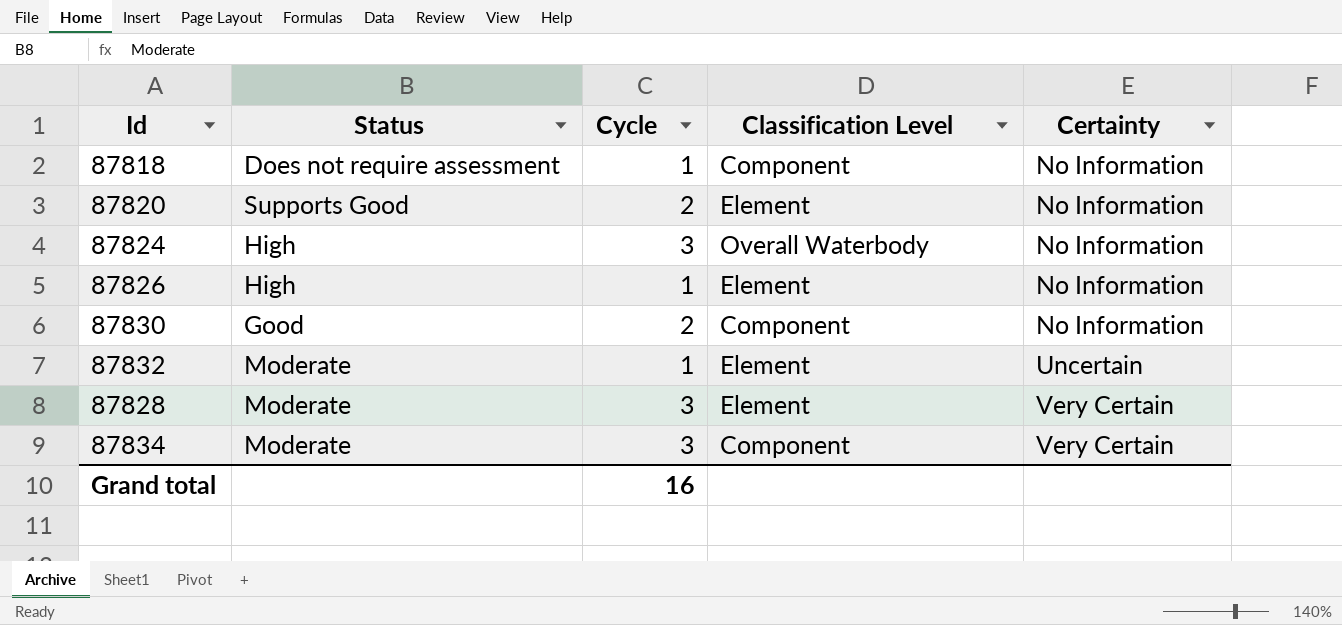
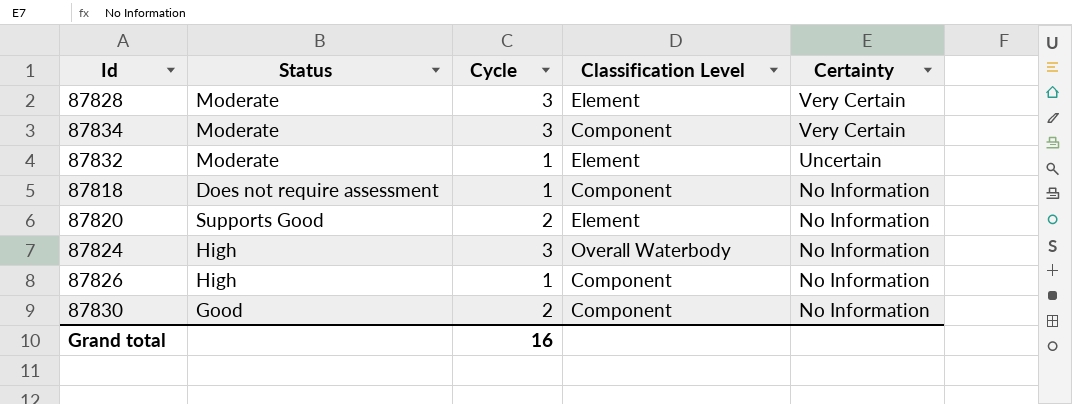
row order: Certainty ascending -> Certainty descending
87826 | Classification Level: Element -> Component

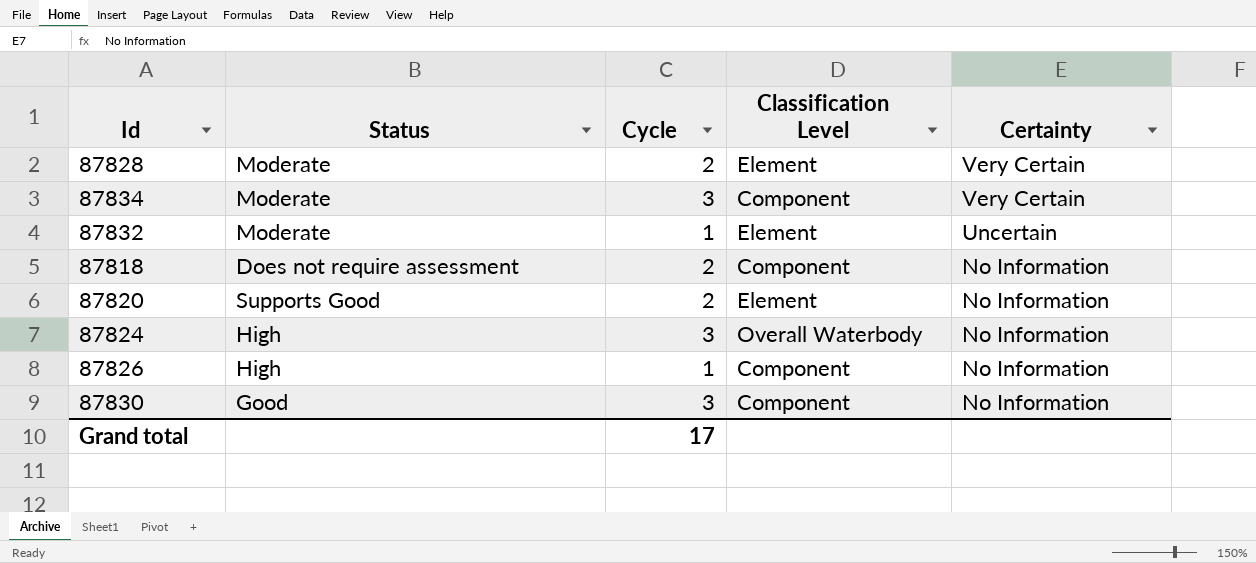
87828 | Cycle: 3 -> 2
87818 | Cycle: 1 -> 2
87830 | Cycle: 2 -> 3
Grand total | Cycle: 16 -> 17

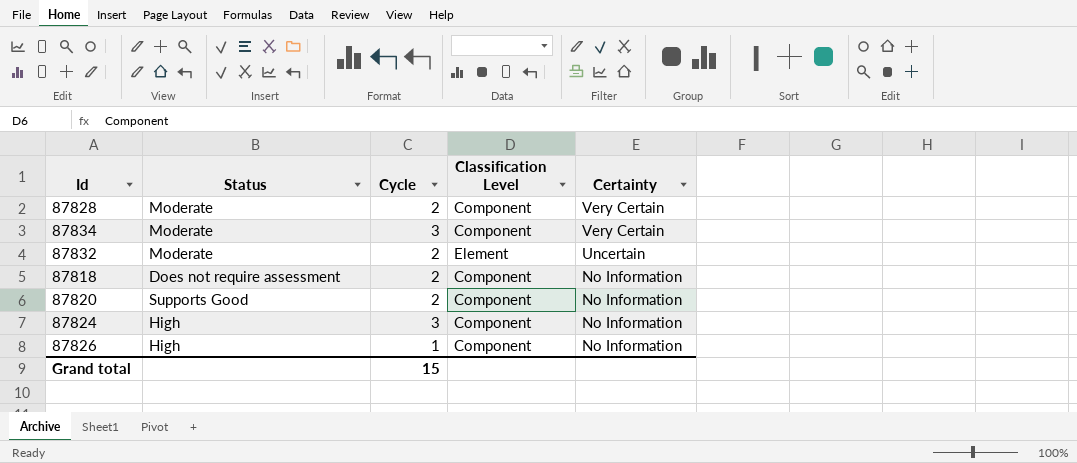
row 87830: Good | 3 | Component | No Information -> none
87828 | Classification Level: Element -> Component
87832 | Cycle: 1 -> 2
87820 | Classification Level: Element -> Component
87824 | Classification Level: Overall Waterbody -> Component
Grand total | Cycle: 17 -> 15

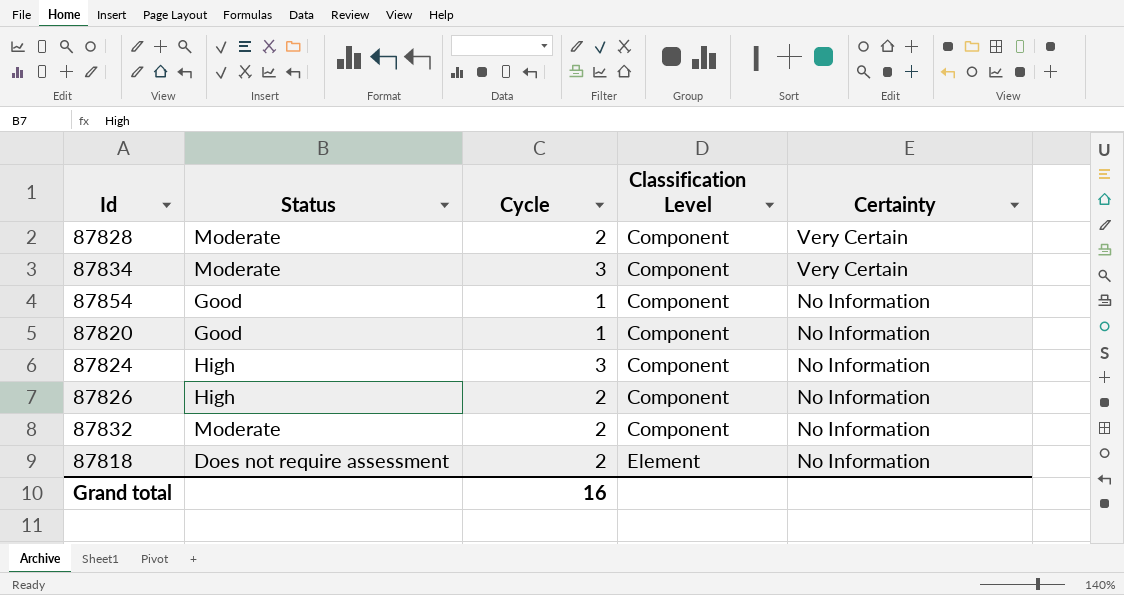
row order: Certainty descending -> Classification Level ascending
row 87854: none -> Good | 1 | Component | No Information
87820 | Status: Supports Good -> Good
87820 | Cycle: 2 -> 1
87826 | Cycle: 1 -> 2
87832 | Classification Level: Element -> Component
87832 | Certainty: Uncertain -> No Information
87818 | Classification Level: Component -> Element
Grand total | Cycle: 15 -> 16

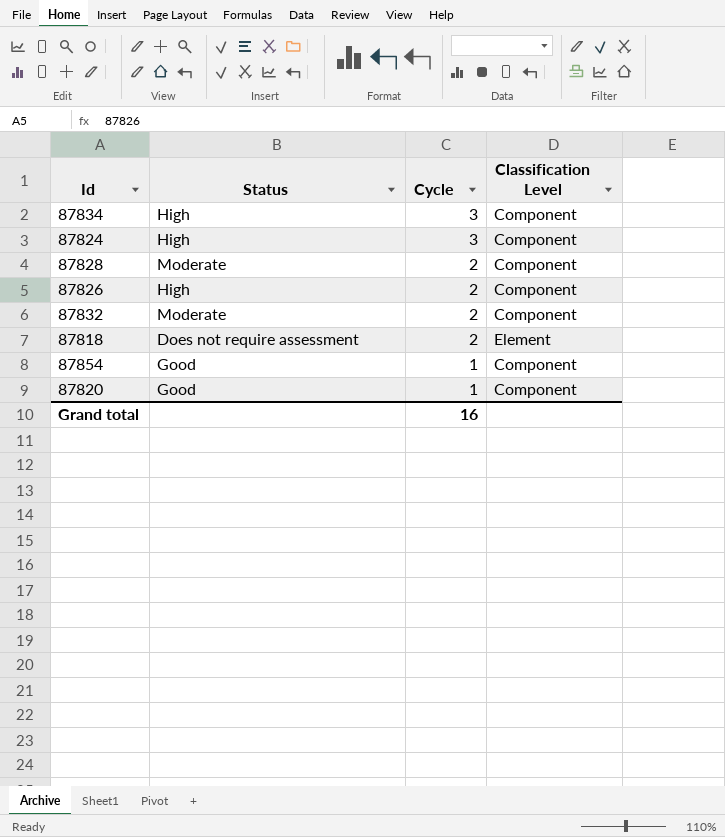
row order: Classification Level ascending -> Cycle descending
column Certainty | position: 5 -> none
87834 | Status: Moderate -> High

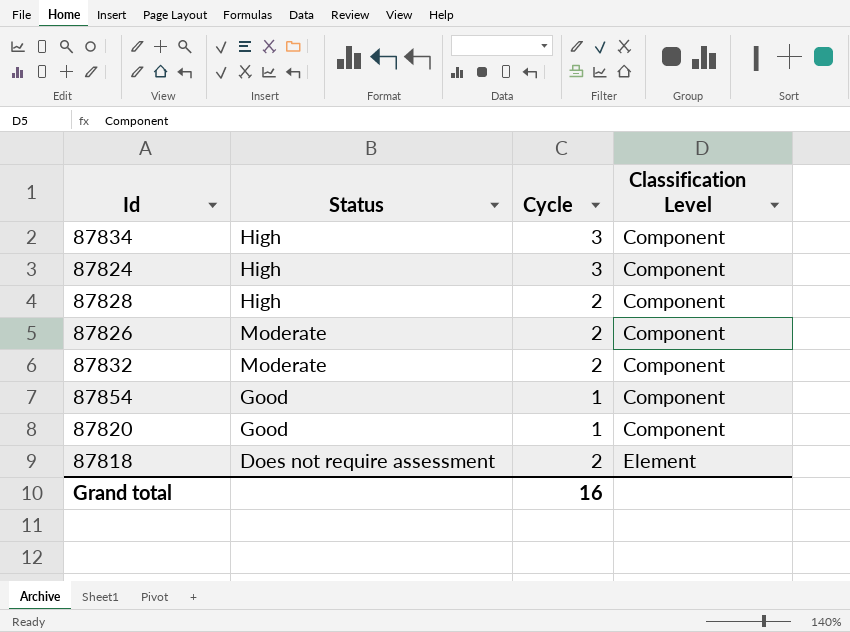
row order: Cycle descending -> Classification Level ascending
87828 | Status: Moderate -> High
87826 | Status: High -> Moderate

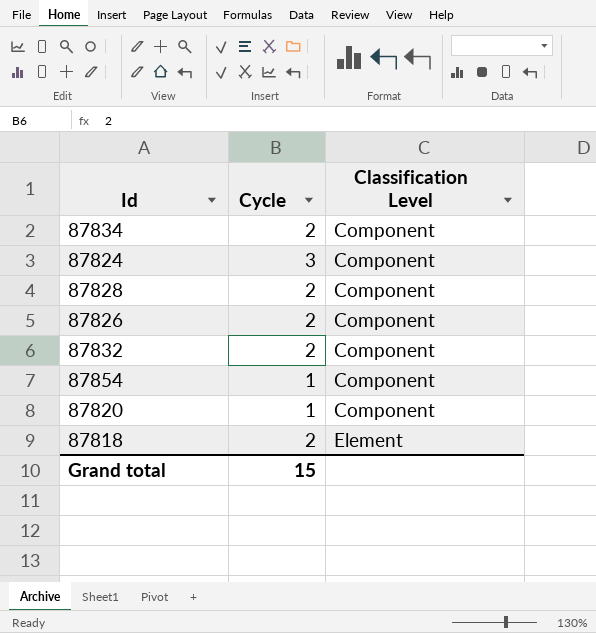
column Status | position: 2 -> none
87834 | Cycle: 3 -> 2
Grand total | Cycle: 16 -> 15

